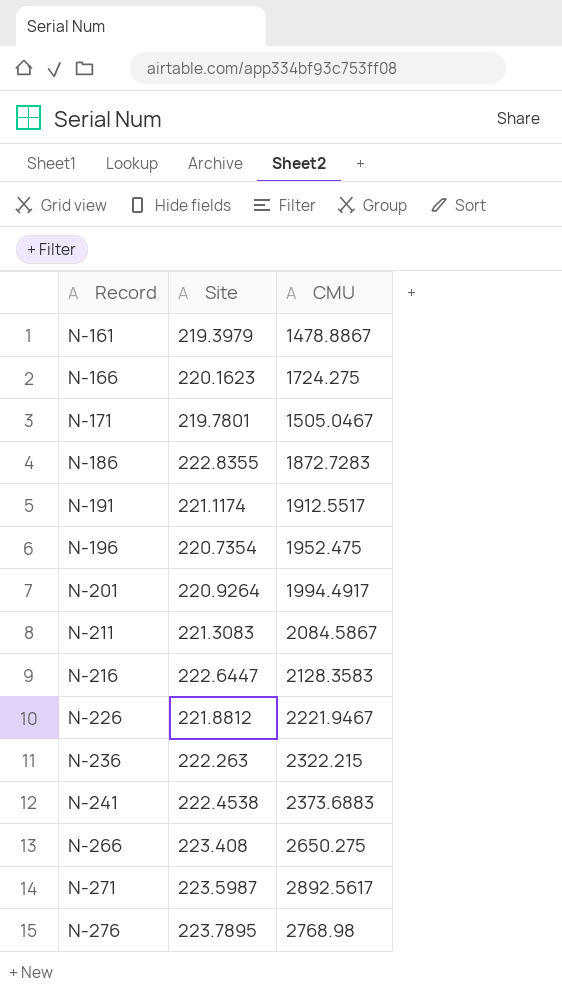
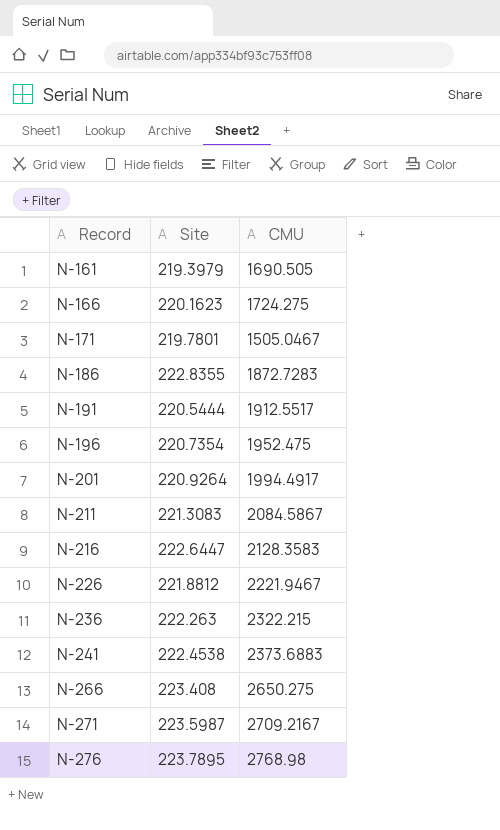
N-161 | CMU: 1478.8867 -> 1690.505
N-191 | Site: 221.1174 -> 220.5444
N-271 | CMU: 2892.5617 -> 2709.2167

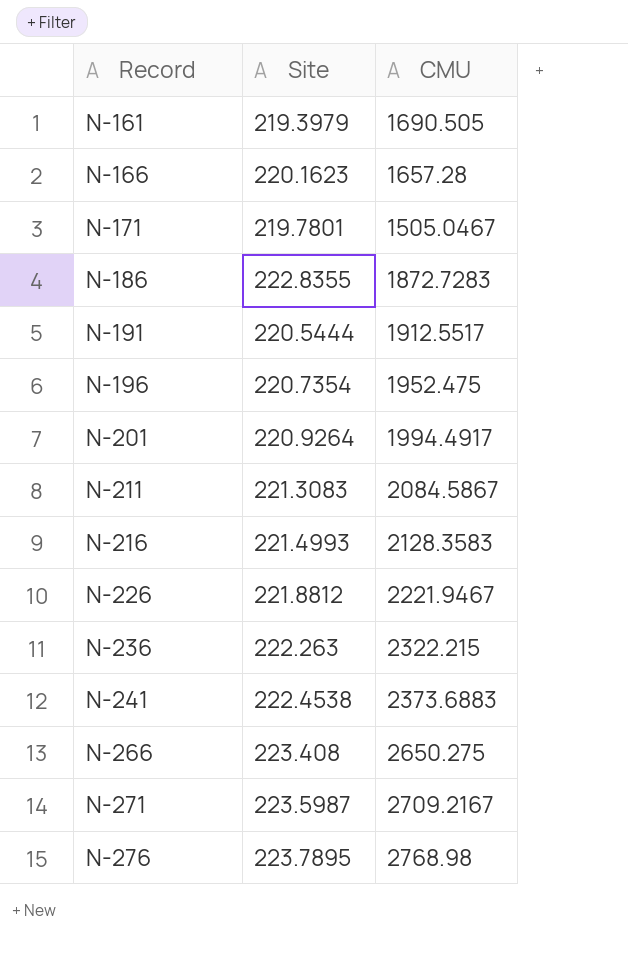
N-166 | CMU: 1724.275 -> 1657.28
N-216 | Site: 222.6447 -> 221.4993

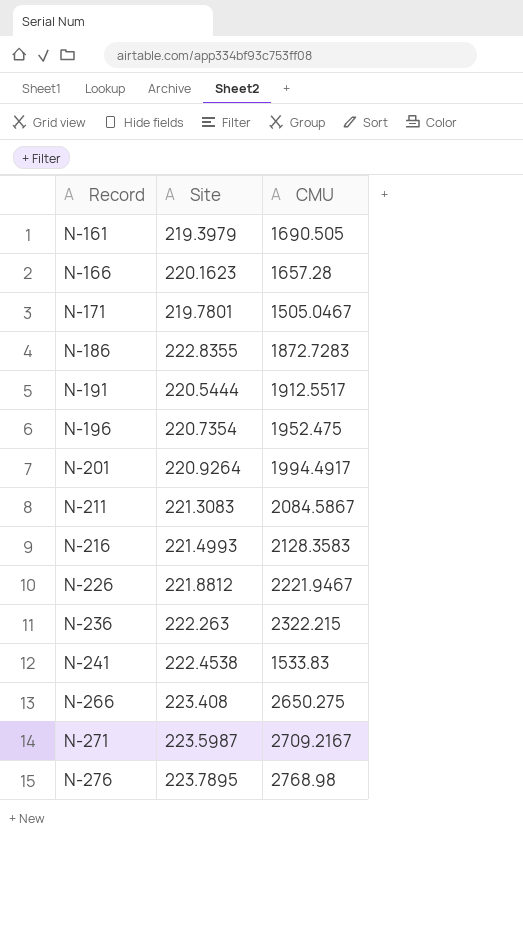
N-241 | CMU: 2373.6883 -> 1533.83

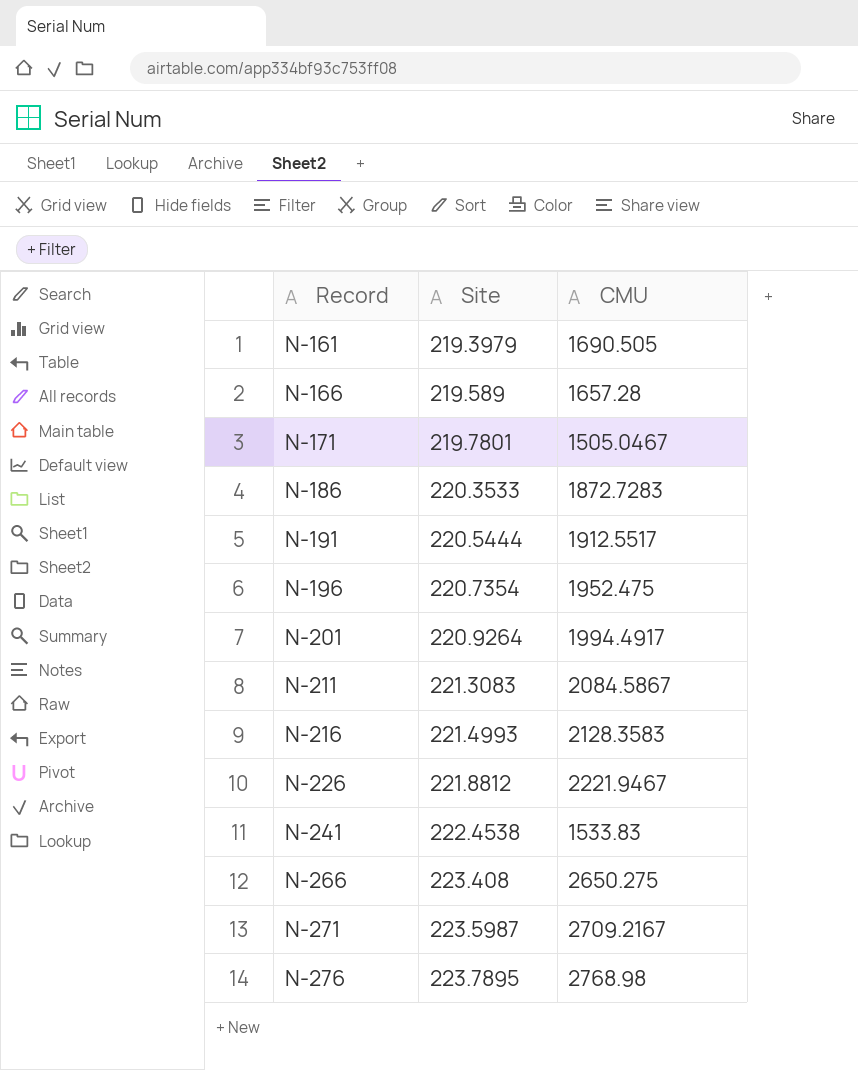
row N-236: 222.263 | 2322.215 -> none
N-166 | Site: 220.1623 -> 219.589
N-186 | Site: 222.8355 -> 220.3533

